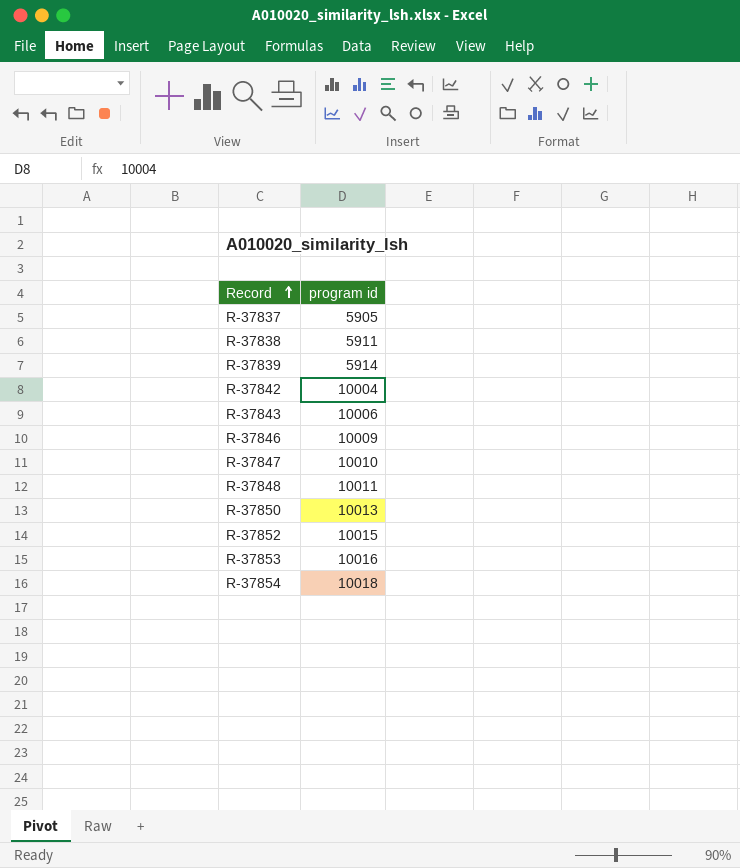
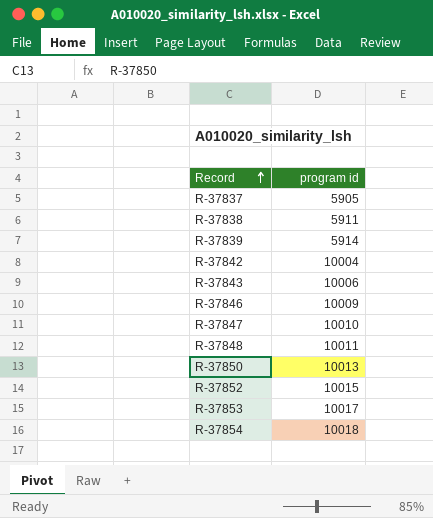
R-37853 | program id: 10016 -> 10017

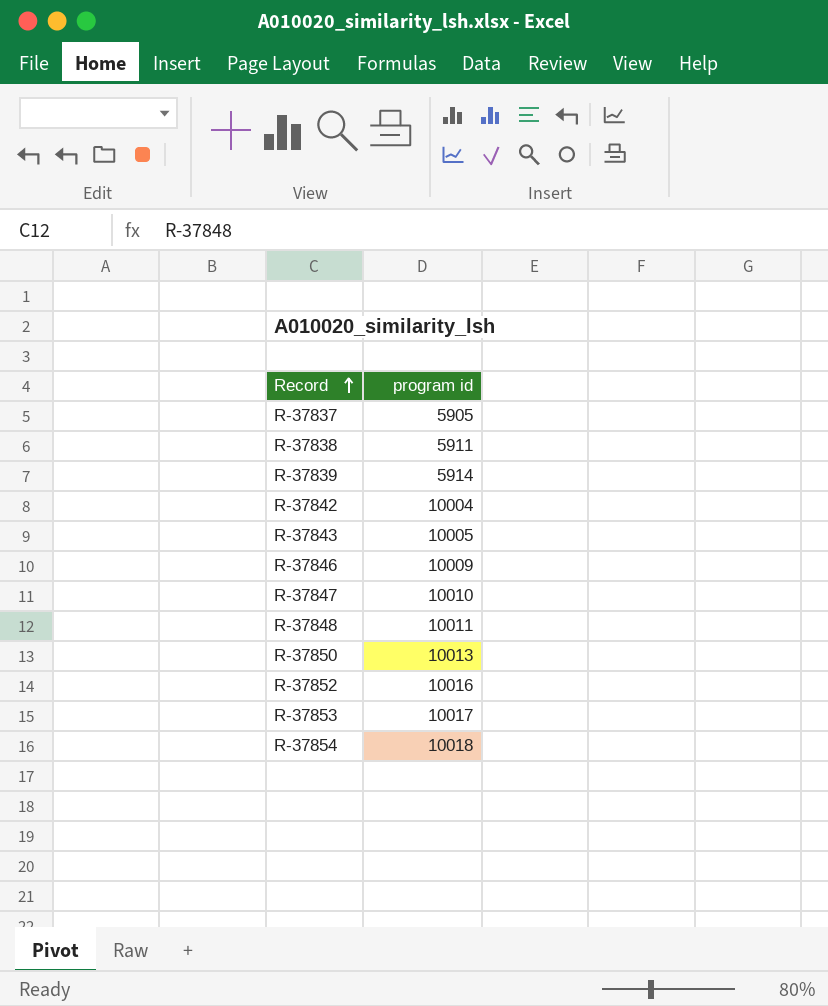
R-37843 | program id: 10006 -> 10005
R-37852 | program id: 10015 -> 10016

